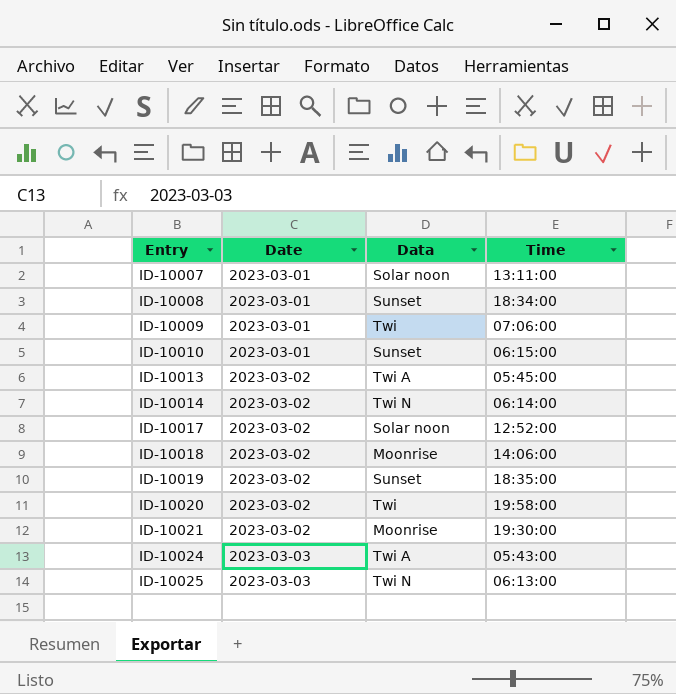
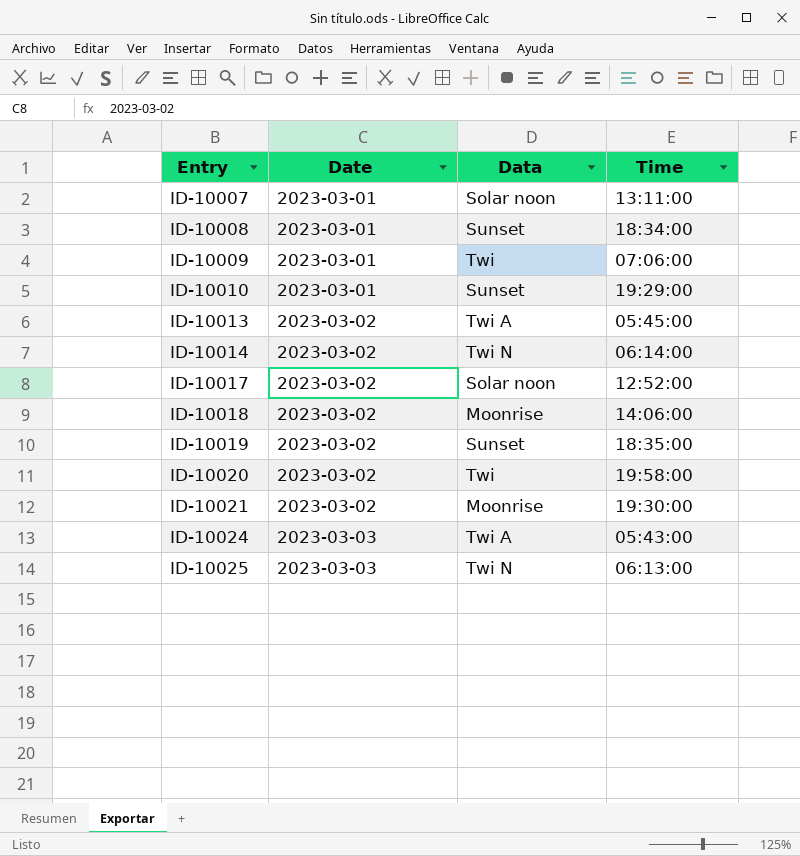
ID-10010 | Time: 06:15:00 -> 19:29:00

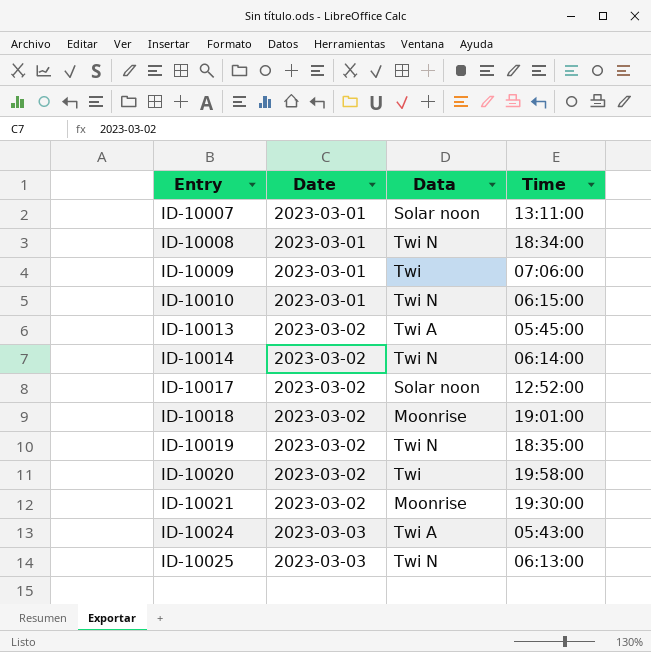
ID-10008 | Data: Sunset -> Twi N
ID-10010 | Data: Sunset -> Twi N
ID-10010 | Time: 19:29:00 -> 06:15:00
ID-10018 | Time: 14:06:00 -> 19:01:00
ID-10019 | Data: Sunset -> Twi N

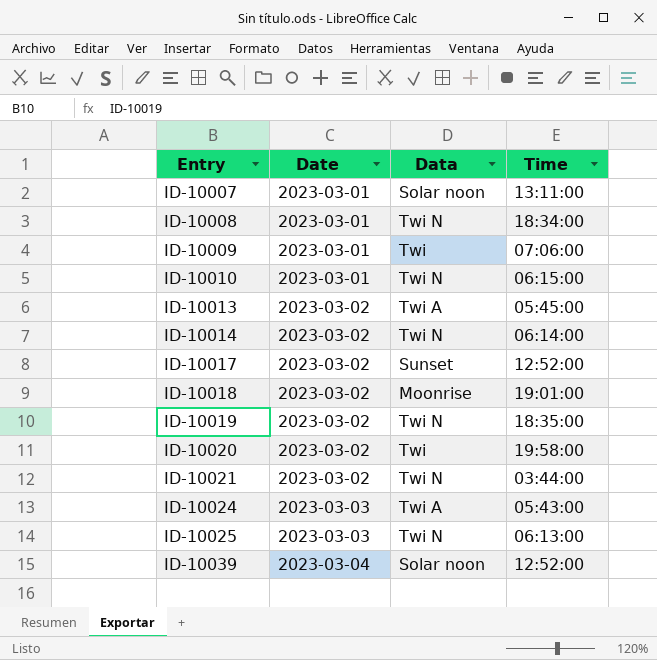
ID-10017 | Data: Solar noon -> Sunset
ID-10021 | Data: Moonrise -> Twi N
ID-10021 | Time: 19:30:00 -> 03:44:00
row ID-10039: none -> 2023-03-04 | Solar noon | 12:52:00

